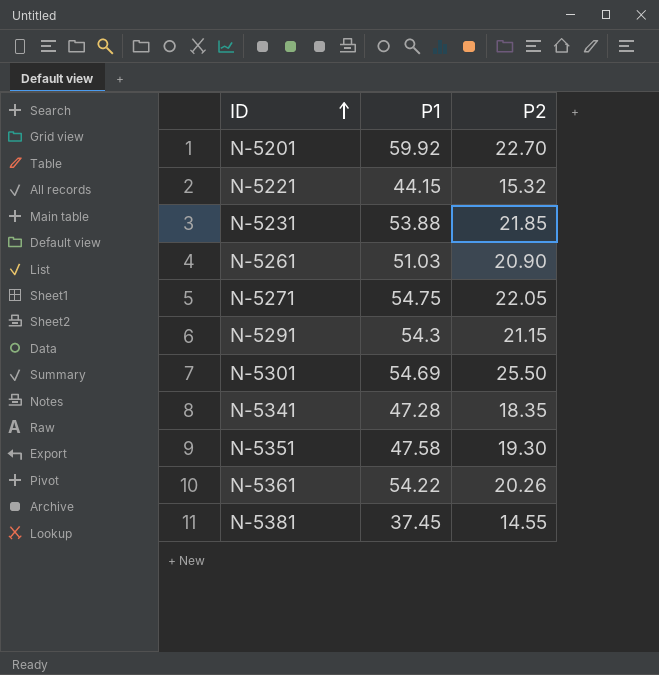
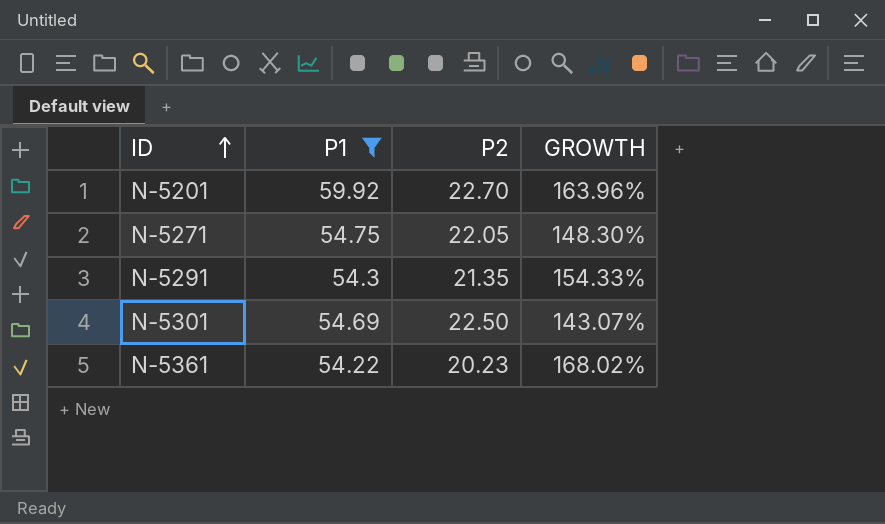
filter: none -> P1 >= 54.22
column GROWTH | formula: none -> ([P1] - [P2]) / [P2]
N-5291 | P2: 21.15 -> 21.35
N-5301 | P2: 25.50 -> 22.50
N-5361 | P2: 20.26 -> 20.23

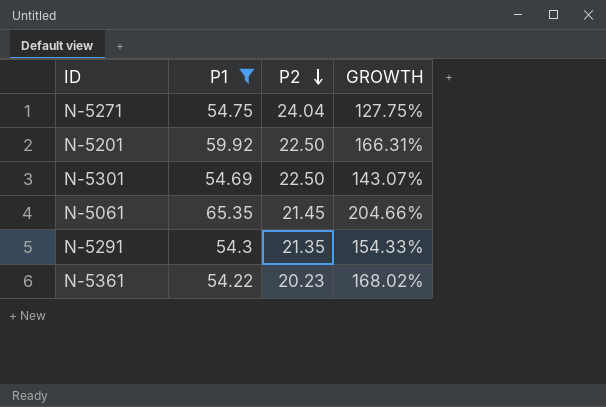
row order: ID ascending -> P2 descending
N-5271 | P2: 22.05 -> 24.04
N-5271 | GROWTH: 148.30% -> 127.75%
N-5201 | P2: 22.70 -> 22.50
N-5201 | GROWTH: 163.96% -> 166.31%
row N-5061: none -> 65.35 | 21.45 | 204.66%

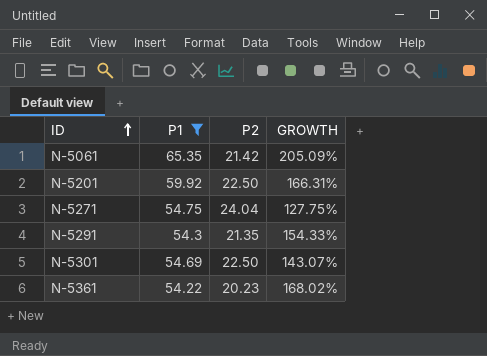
row order: P2 descending -> ID ascending
N-5061 | P2: 21.45 -> 21.42
N-5061 | GROWTH: 204.66% -> 205.09%

